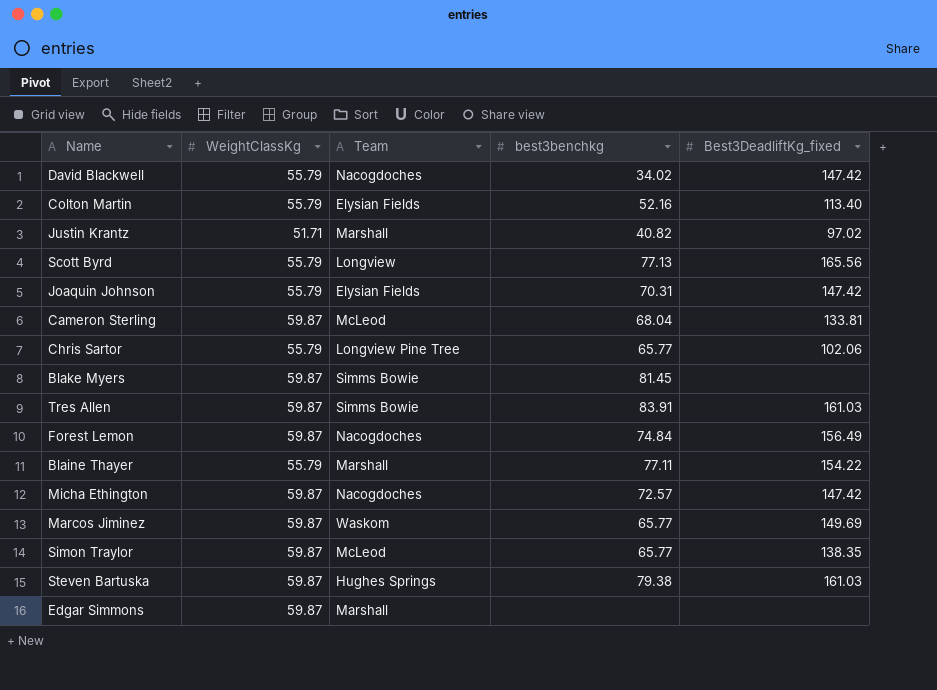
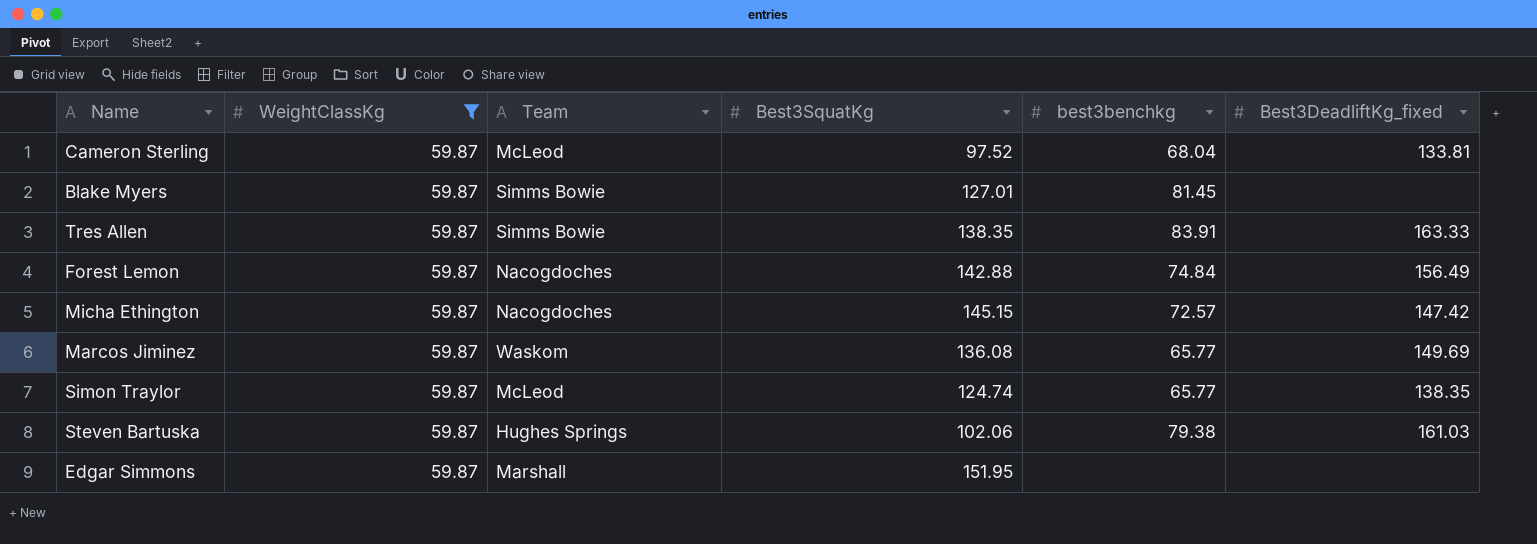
filter: none -> WeightClassKg = 59.87
column Best3SquatKg | position: none -> 4
Tres Allen | Best3DeadliftKg_fixed: 161.03 -> 163.33

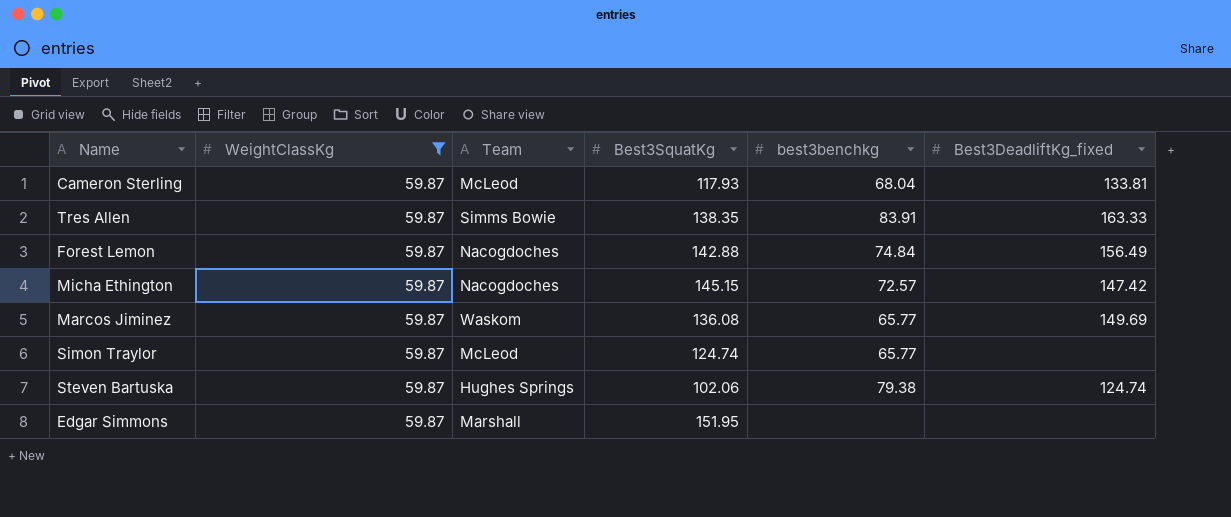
row Blake Myers: 59.87 | Simms Bowie | 127.01 | 81.45 | none -> none
Cameron Sterling | Best3SquatKg: 97.52 -> 117.93
Simon Traylor | Best3DeadliftKg_fixed: 138.35 -> none
Steven Bartuska | Best3DeadliftKg_fixed: 161.03 -> 124.74

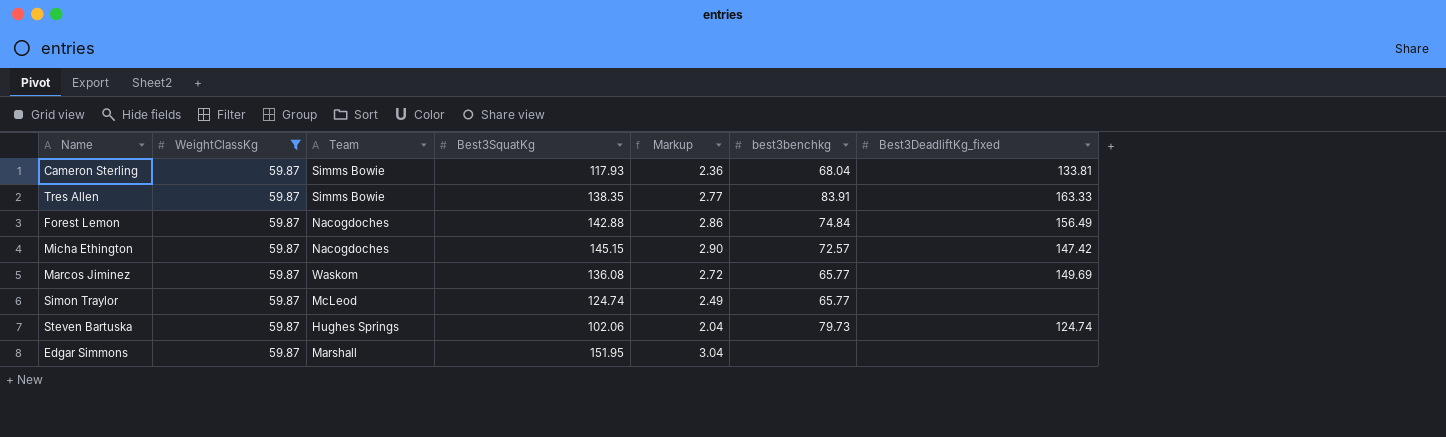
column Markup | formula: none -> [Best3SquatKg] * 0.02
Cameron Sterling | Team: McLeod -> Simms Bowie
Steven Bartuska | best3benchkg: 79.38 -> 79.73

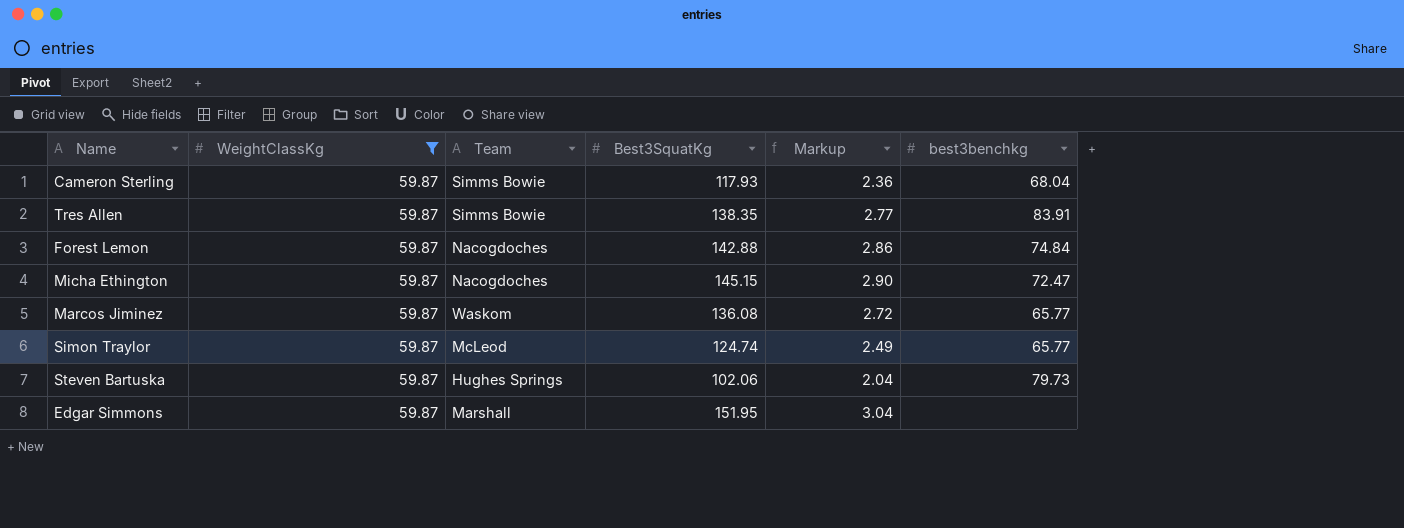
column Best3DeadliftKg_fixed | position: 7 -> none
Micha Ethington | best3benchkg: 72.57 -> 72.47

